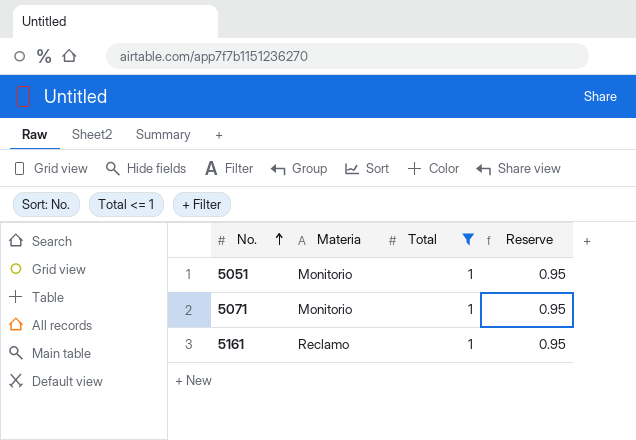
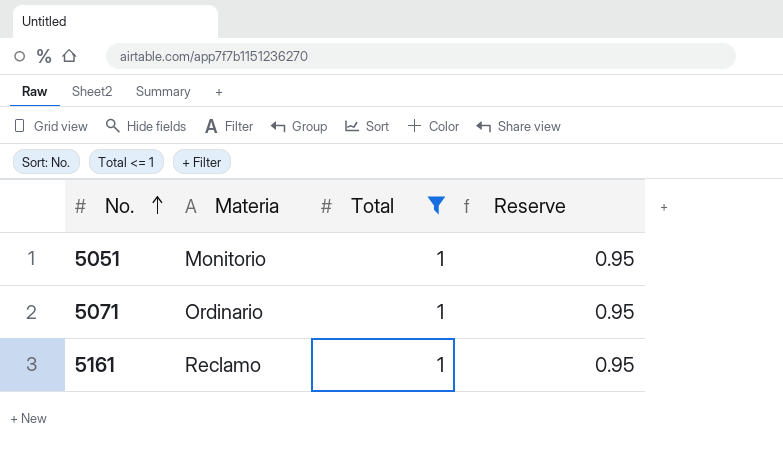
5071 | Materia: Monitorio -> Ordinario

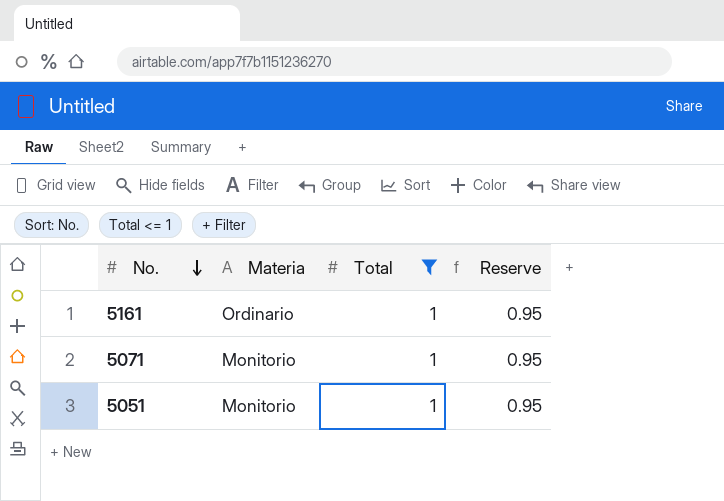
row order: No. ascending -> No. descending
5161 | Materia: Reclamo -> Ordinario
5071 | Materia: Ordinario -> Monitorio

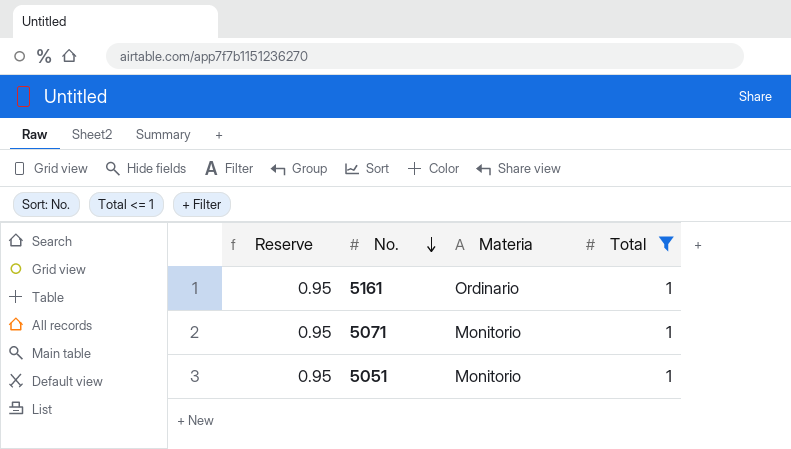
column Reserve | position: 4 -> 1

